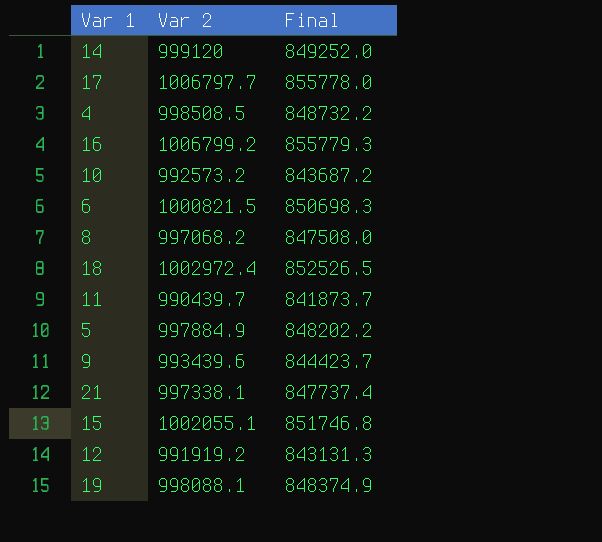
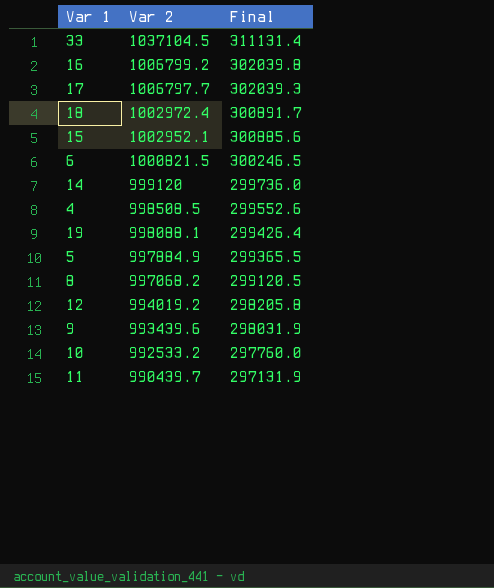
row order: none -> Var 2 descending
column Final | formula: [Var 2] * 0.85 -> [Var 2] * 0.3
row 21: 997338.1 | 847737.4 -> none
row 33: none -> 1037104.5 | 311131.4
15 | Var 2: 1002055.1 -> 1002952.1
12 | Var 2: 991919.2 -> 994019.2
10 | Var 2: 992573.2 -> 992533.2

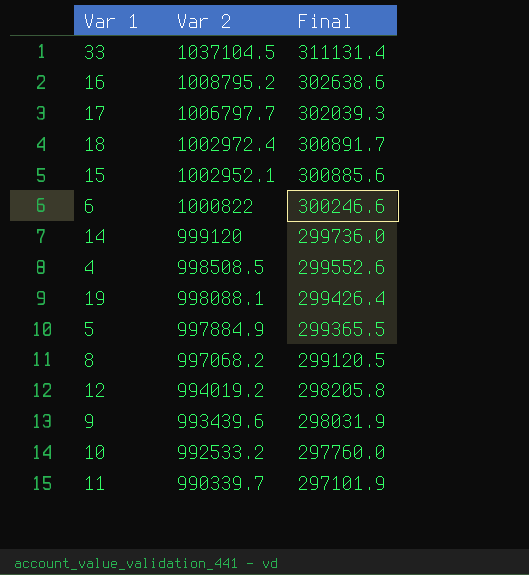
16 | Var 2: 1006799.2 -> 1008795.2
16 | Final: 302039.8 -> 302638.6
6 | Var 2: 1000821.5 -> 1000822
6 | Final: 300246.5 -> 300246.6
11 | Var 2: 990439.7 -> 990339.7
11 | Final: 297131.9 -> 297101.9

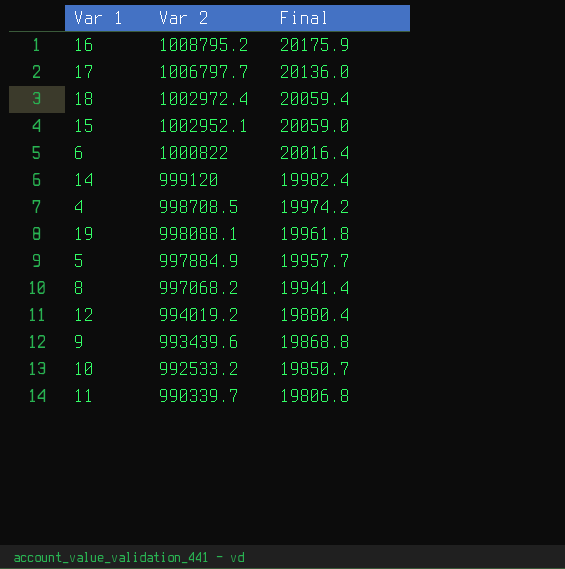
column Final | formula: [Var 2] * 0.3 -> [Var 2] * 0.02
row 33: 1037104.5 | 311131.4 -> none
4 | Var 2: 998508.5 -> 998708.5

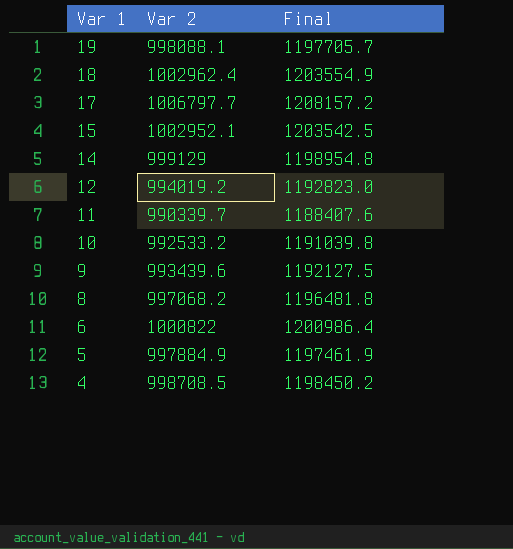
row order: Var 2 descending -> Var 1 descending
column Final | formula: [Var 2] * 0.02 -> [Var 2] * 1.2
row 16: 1008795.2 | 20175.9 -> none
18 | Var 2: 1002972.4 -> 1002962.4
14 | Var 2: 999120 -> 999129

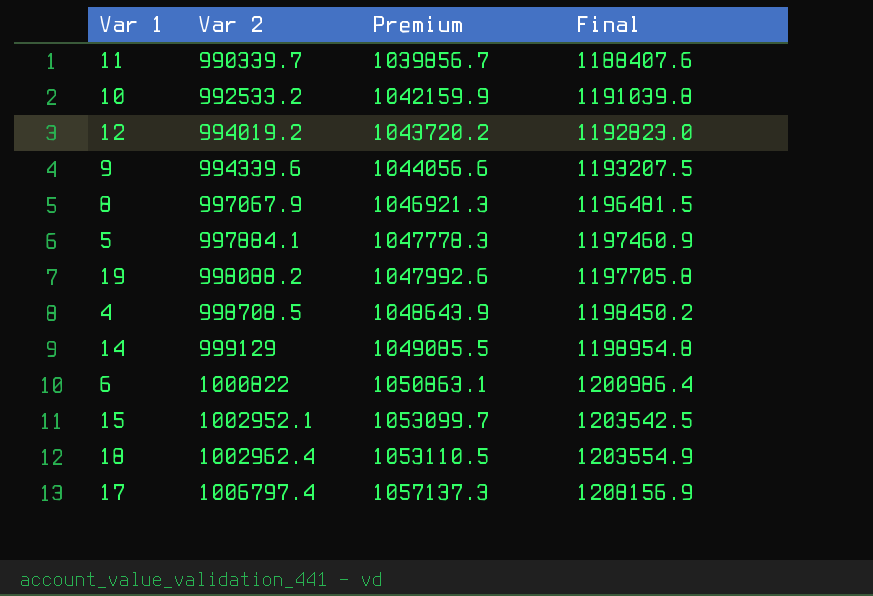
row order: Var 1 descending -> Var 2 ascending
column Premium | formula: none -> [Var 2] * 1.05
9 | Var 2: 993439.6 -> 994339.6
9 | Final: 1192127.5 -> 1193207.5
8 | Var 2: 997068.2 -> 997067.9
8 | Final: 1196481.8 -> 1196481.5
5 | Var 2: 997884.9 -> 997884.1
5 | Final: 1197461.9 -> 1197460.9
19 | Var 2: 998088.1 -> 998088.2
19 | Final: 1197705.7 -> 1197705.8
17 | Var 2: 1006797.7 -> 1006797.4
17 | Final: 1208157.2 -> 1208156.9

